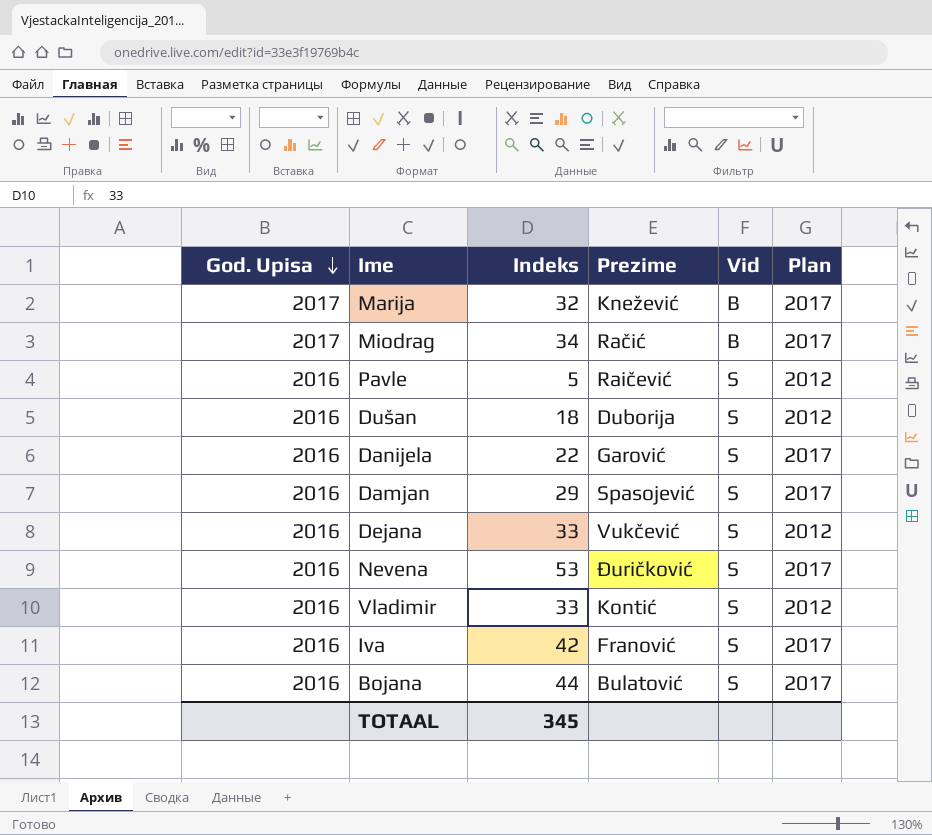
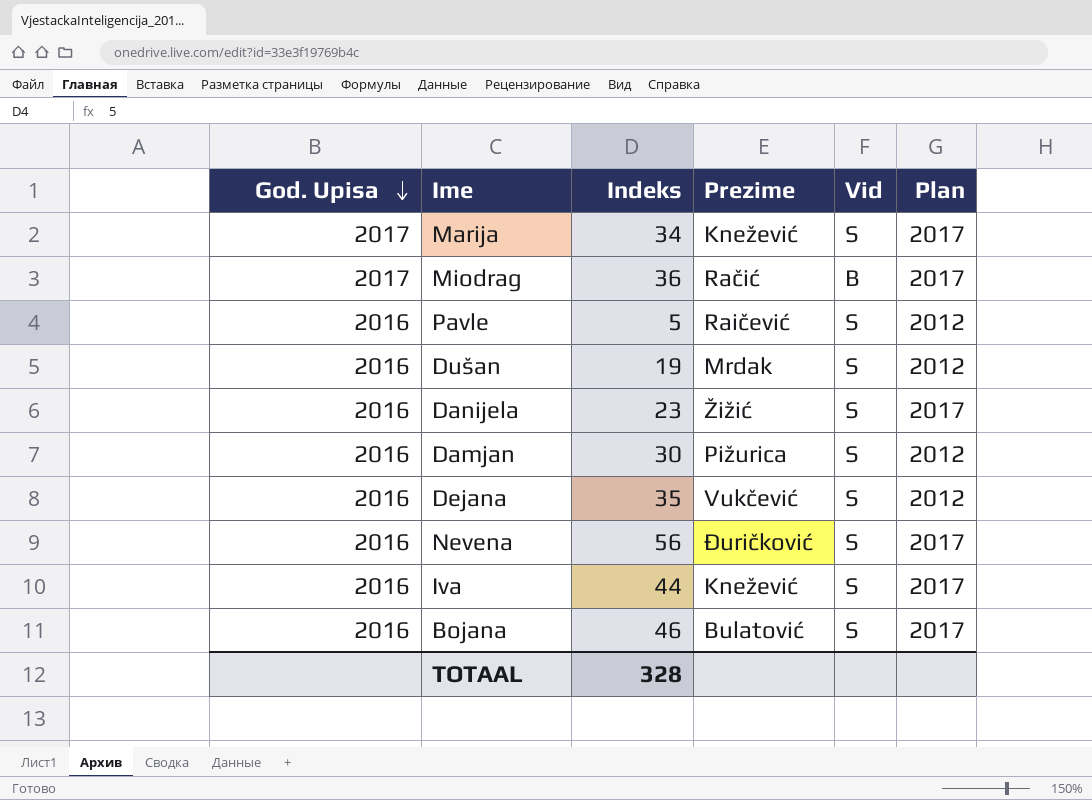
row Vladimir: 2016 | 33 | Kontić | S | 2012 -> none
Marija | Indeks: 32 -> 34
Marija | Vid: B -> S
Miodrag | Indeks: 34 -> 36
Dušan | Indeks: 18 -> 19
Dušan | Prezime: Duborija -> Mrdak
Danijela | Indeks: 22 -> 23
Danijela | Prezime: Garović -> Žižić
Damjan | Indeks: 29 -> 30
Damjan | Prezime: Spasojević -> Pižurica
Damjan | Plan: 2017 -> 2012
Dejana | Indeks: 33 -> 35
Nevena | Indeks: 53 -> 56
Iva | Indeks: 42 -> 44
Iva | Prezime: Franović -> Knežević
Bojana | Indeks: 44 -> 46
TOTAAL | Indeks: 345 -> 328

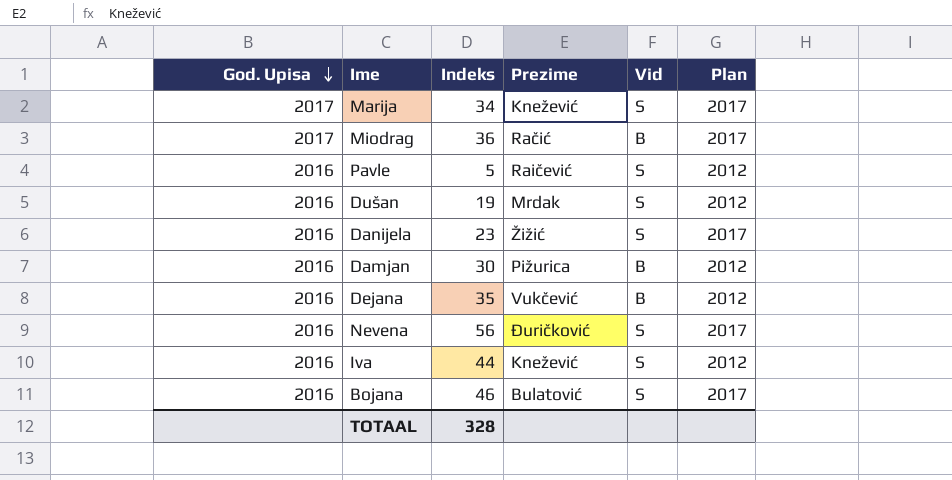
Damjan | Vid: S -> B
Dejana | Vid: S -> B
Iva | Plan: 2017 -> 2012

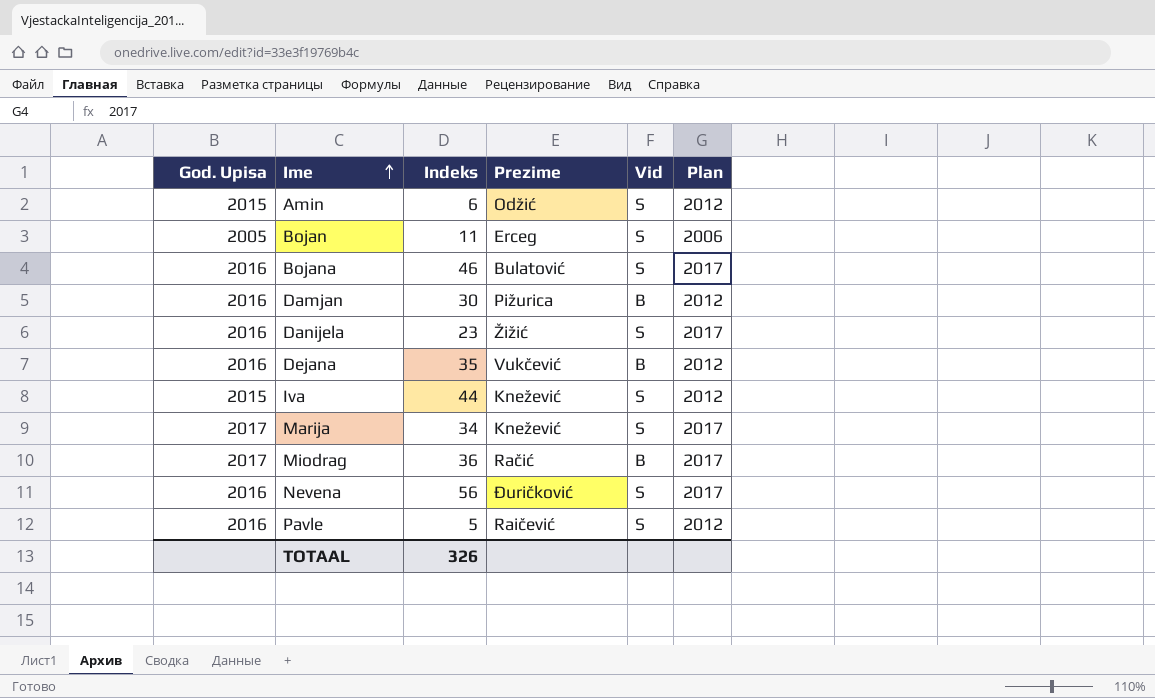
row order: God. Upisa descending -> Ime ascending
row Dušan: 2016 | 19 | Mrdak | S | 2012 -> none
row Amin: none -> 2015 | 6 | Odžić | S | 2012
row Bojan: none -> 2005 | 11 | Erceg | S | 2006
Iva | God. Upisa: 2016 -> 2015
TOTAAL | Indeks: 328 -> 326

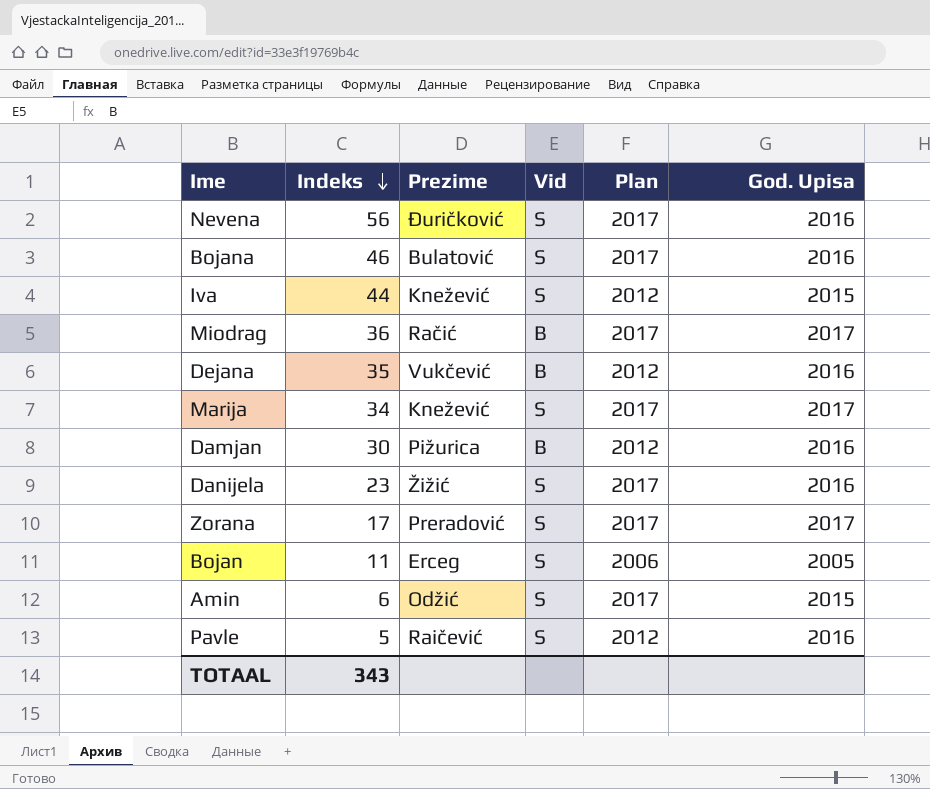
row order: Ime ascending -> Indeks descending
column God. Upisa | position: 1 -> 6
row Zorana: none -> 17 | Preradović | S | 2017 | 2017
Amin | Plan: 2012 -> 2017
TOTAAL | Indeks: 326 -> 343

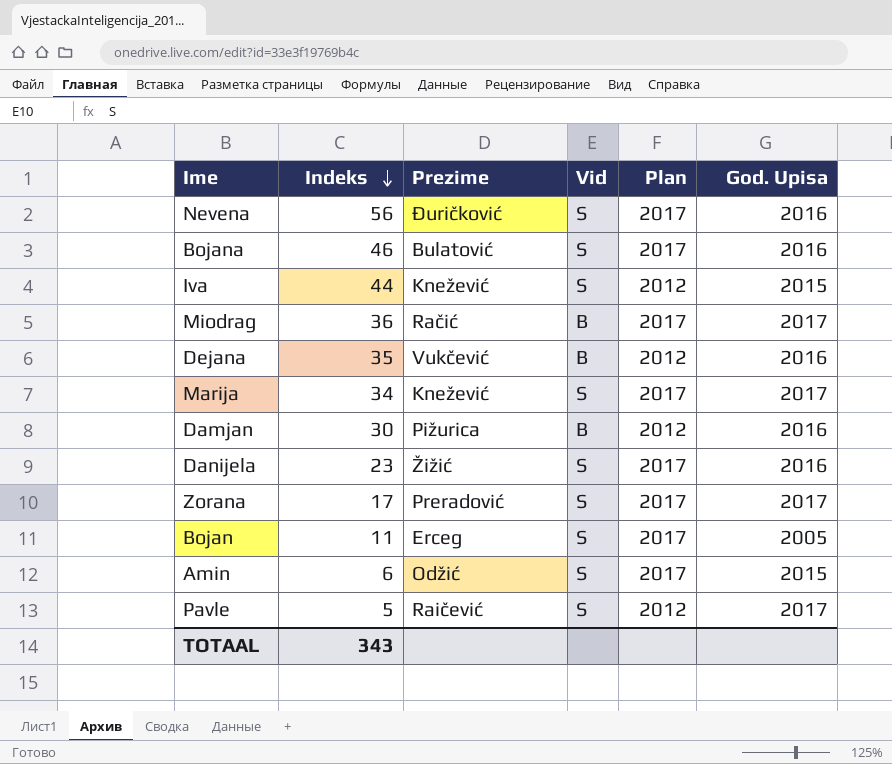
Bojan | Plan: 2006 -> 2017
Pavle | God. Upisa: 2016 -> 2017

